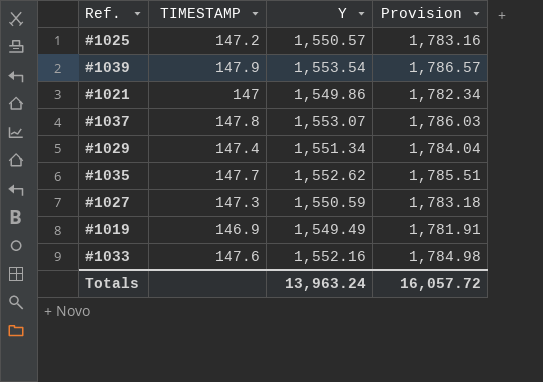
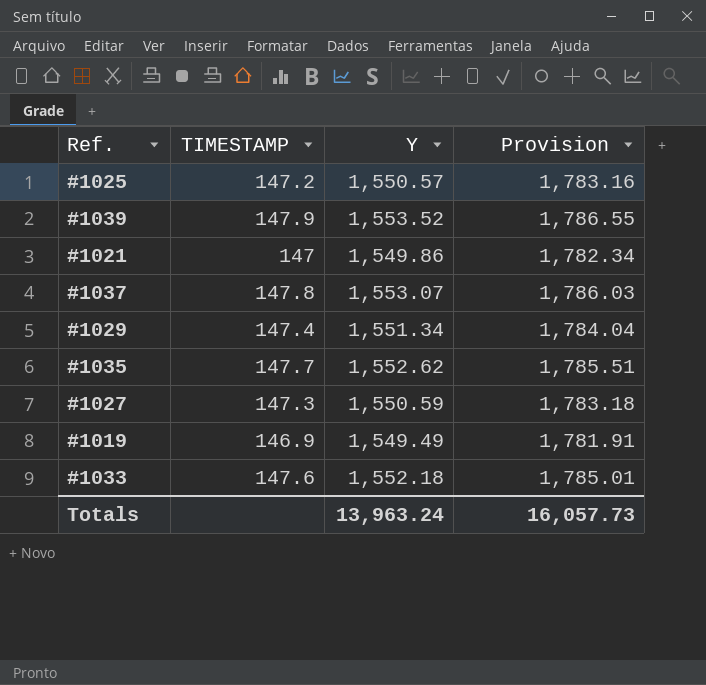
#1039 | Y: 1,553.54 -> 1,553.52
#1039 | Provision: 1,786.57 -> 1,786.55
#1033 | Y: 1,552.16 -> 1,552.18
#1033 | Provision: 1,784.98 -> 1,785.01
Totals | Provision: 16,057.72 -> 16,057.73

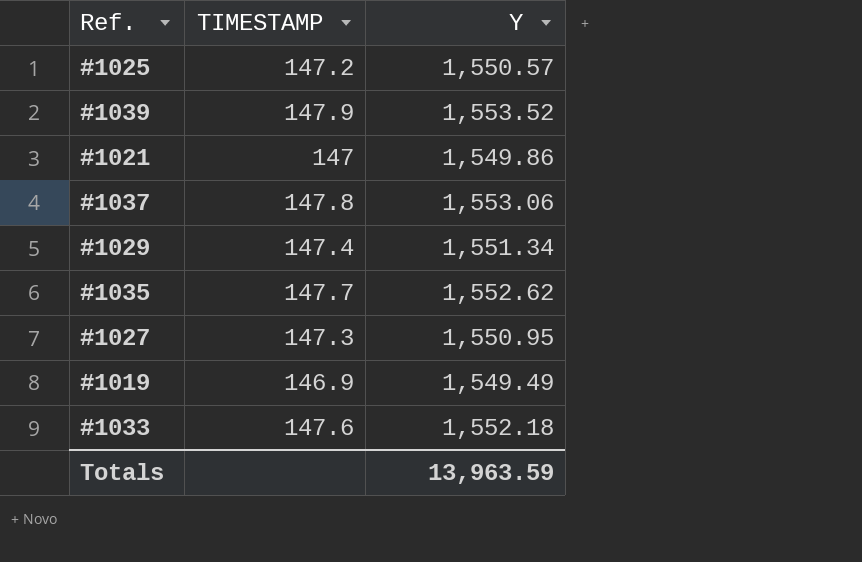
column Provision | formula: [Y] * 1.15 -> none
#1037 | Y: 1,553.07 -> 1,553.06
#1027 | Y: 1,550.59 -> 1,550.95
Totals | Y: 13,963.24 -> 13,963.59

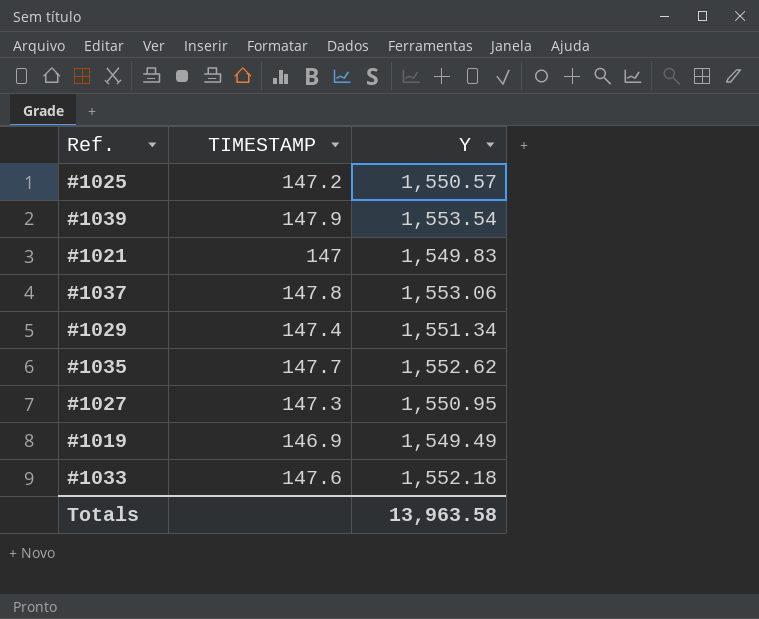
#1039 | Y: 1,553.52 -> 1,553.54
#1021 | Y: 1,549.86 -> 1,549.83
Totals | Y: 13,963.59 -> 13,963.58

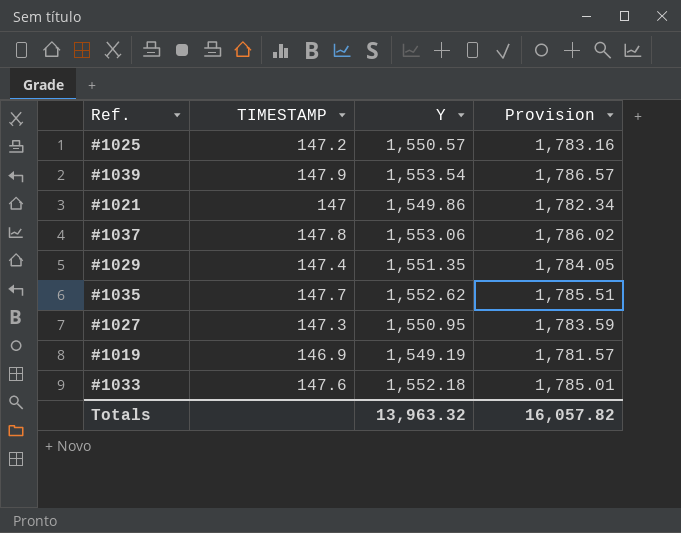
column Provision | formula: none -> [Y] * 1.15
#1021 | Y: 1,549.83 -> 1,549.86
#1029 | Y: 1,551.34 -> 1,551.35
#1019 | Y: 1,549.49 -> 1,549.19
Totals | Y: 13,963.58 -> 13,963.32

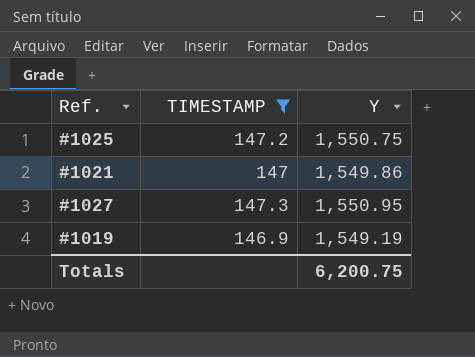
filter: none -> TIMESTAMP <= 147.3
column Provision | formula: [Y] * 1.15 -> none
#1025 | Y: 1,550.57 -> 1,550.75
Totals | Y: 13,963.32 -> 6,200.75

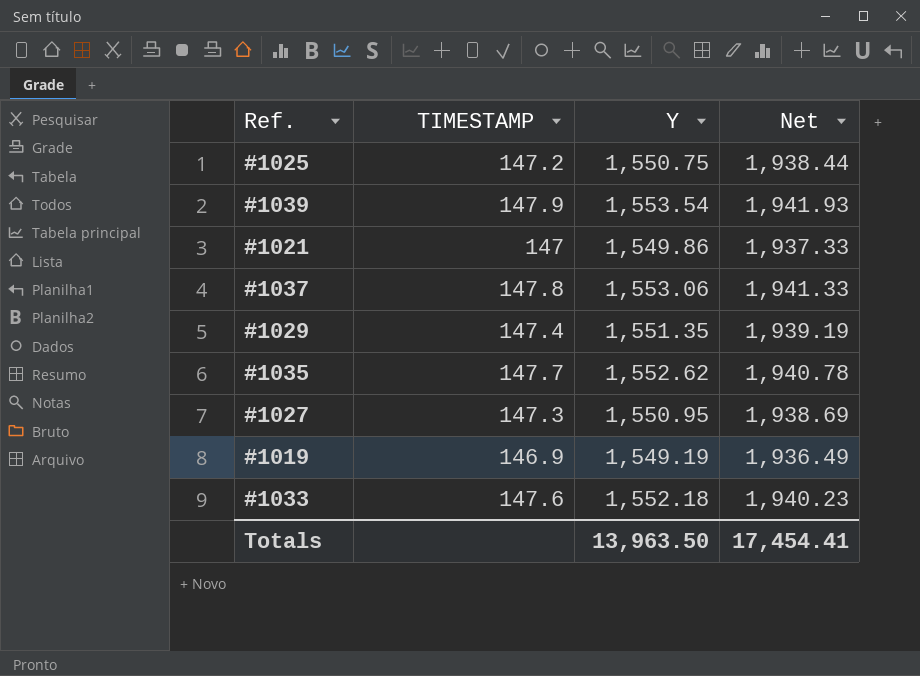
filter: TIMESTAMP <= 147.3 -> none
column Net | formula: none -> [Y] * 1.25
Totals | Y: 6,200.75 -> 13,963.50

